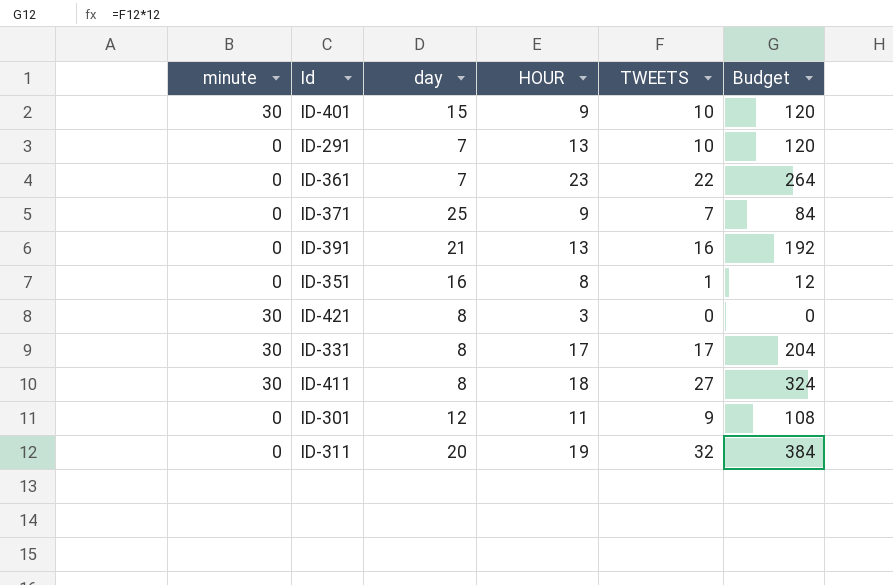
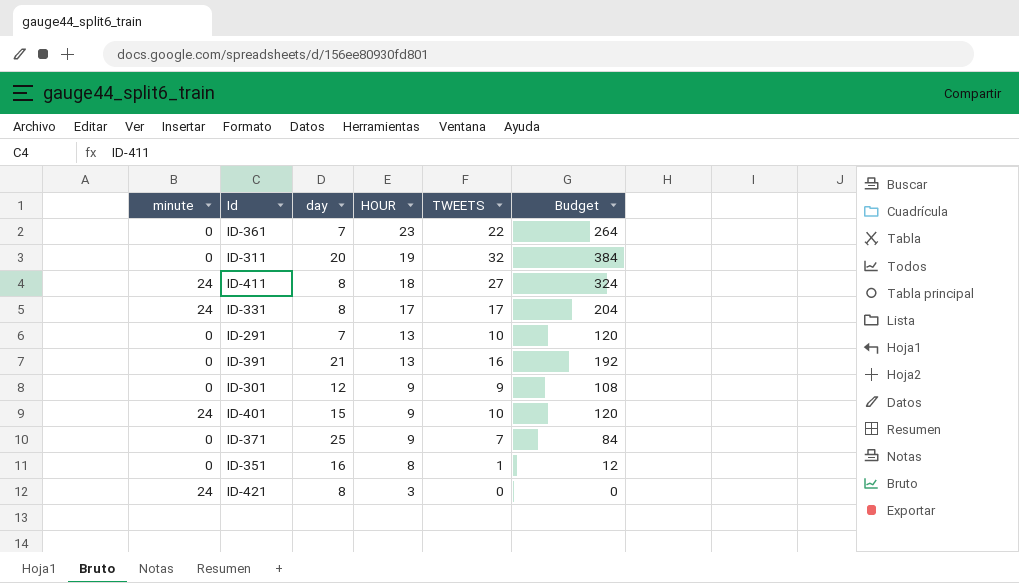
row order: none -> HOUR descending
ID-411 | minute: 30 -> 24
ID-331 | minute: 30 -> 24
ID-301 | HOUR: 11 -> 9
ID-401 | minute: 30 -> 24
ID-421 | minute: 30 -> 24

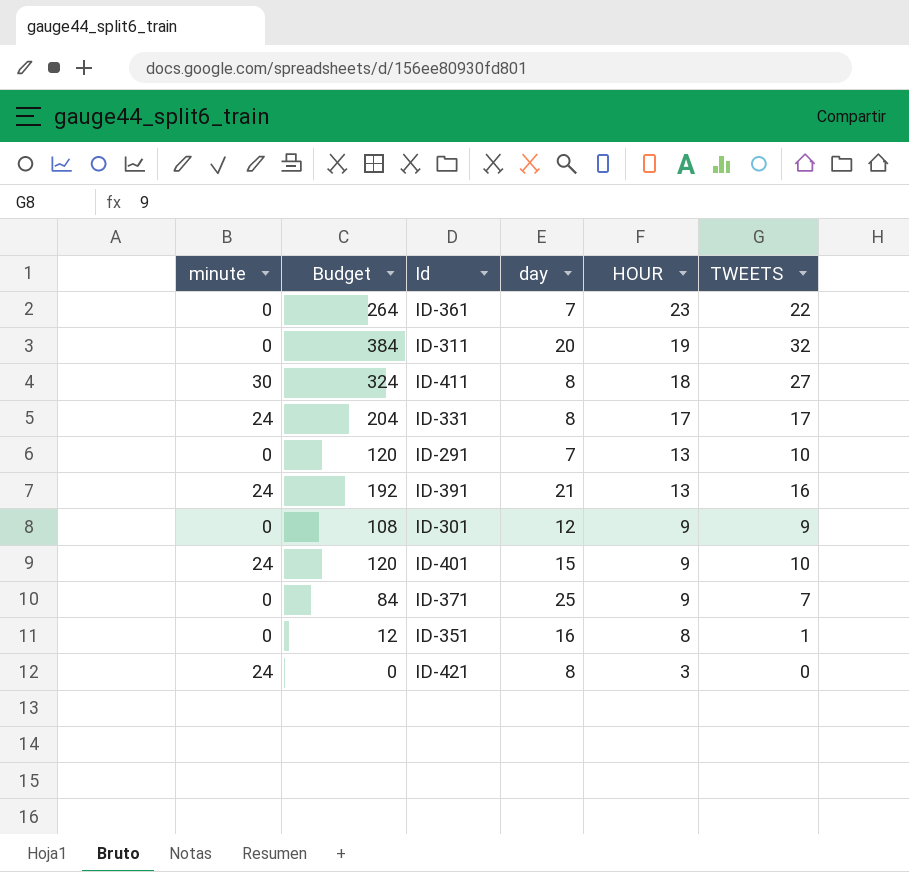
column Budget | position: 6 -> 2
ID-411 | minute: 24 -> 30
ID-391 | minute: 0 -> 24

